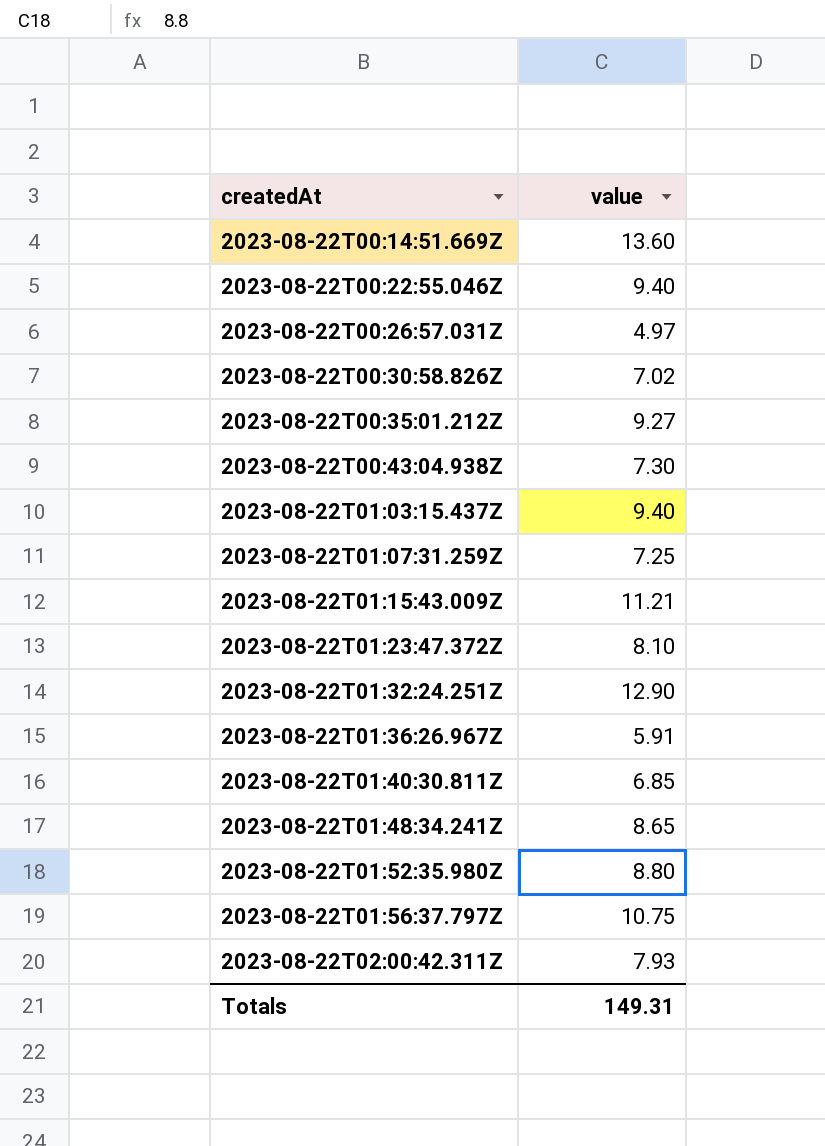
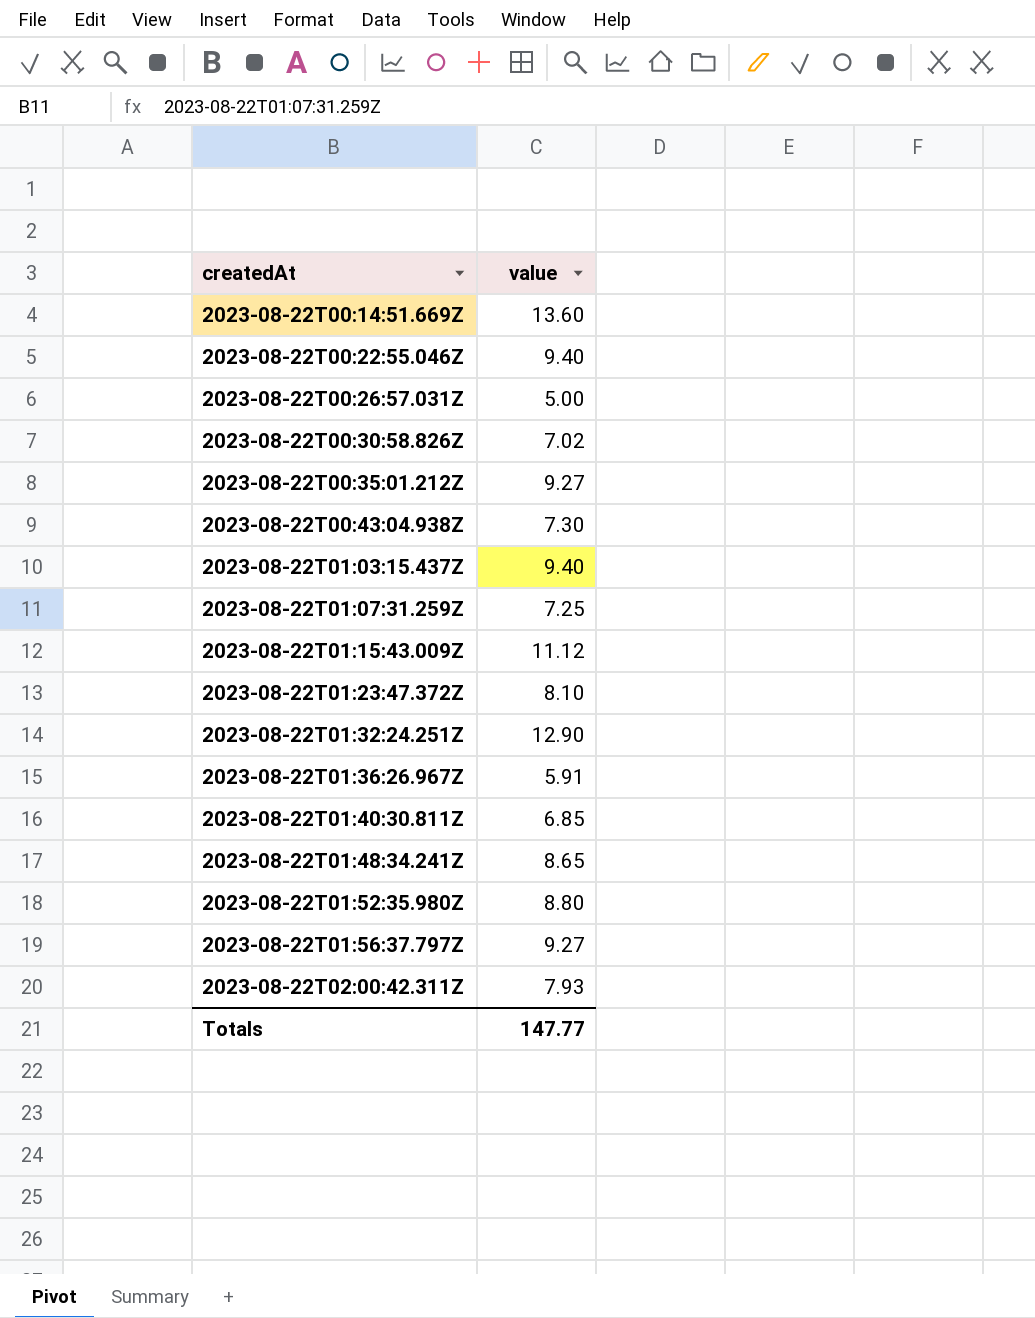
2023-08-22T00:26:57.031Z | value: 4.97 -> 5.00
2023-08-22T01:15:43.009Z | value: 11.21 -> 11.12
2023-08-22T01:56:37.797Z | value: 10.75 -> 9.27
Totals | value: 149.31 -> 147.77

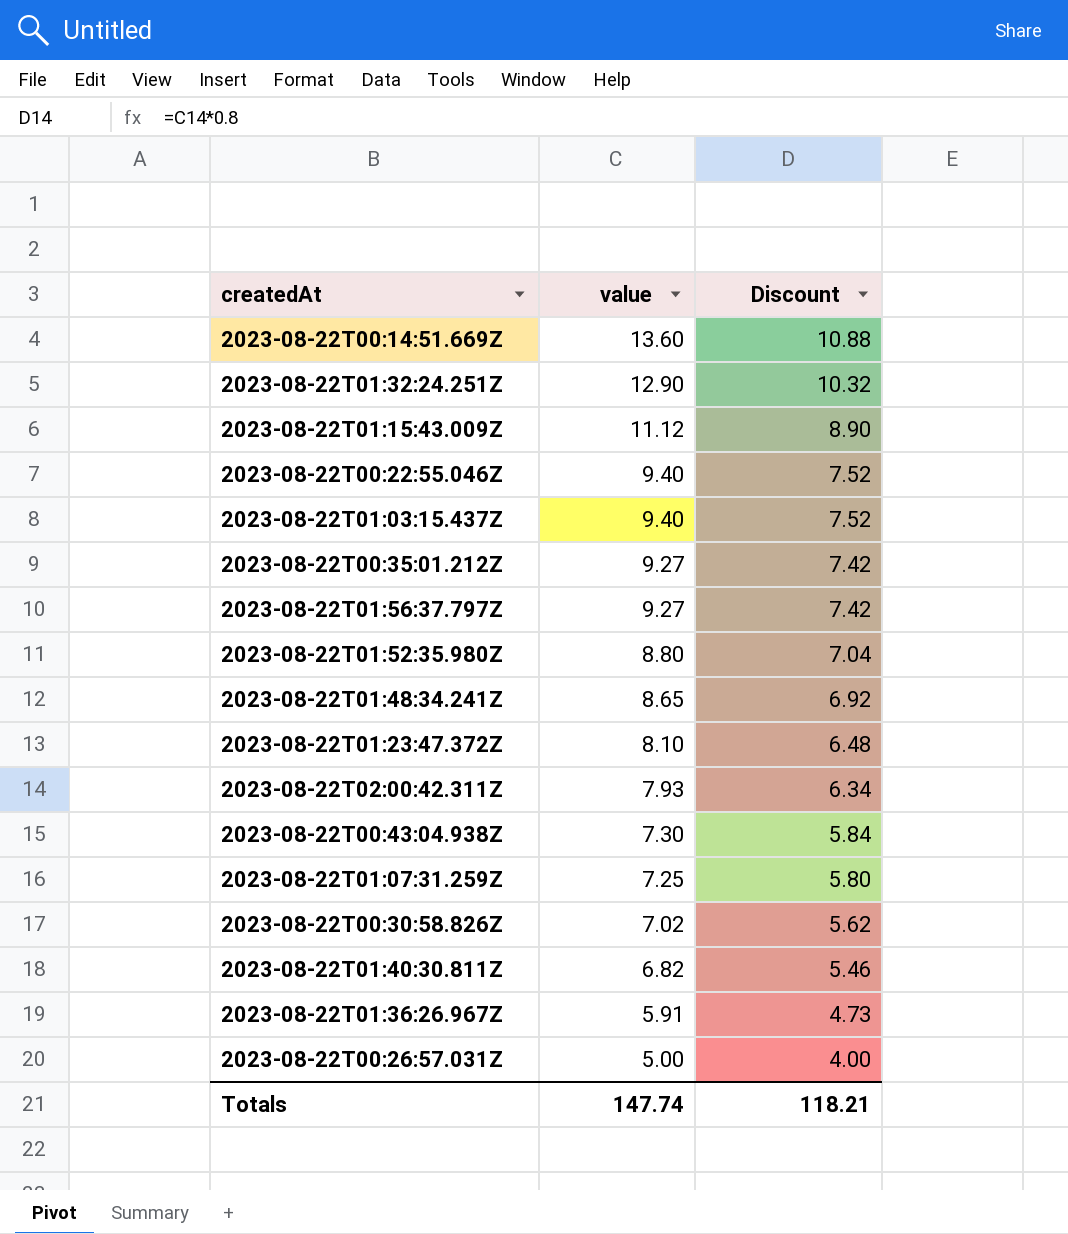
row order: createdAt ascending -> value descending
column Discount | formula: none -> [value] * 0.8
2023-08-22T01:40:30.811Z | value: 6.85 -> 6.82
Totals | value: 147.77 -> 147.74

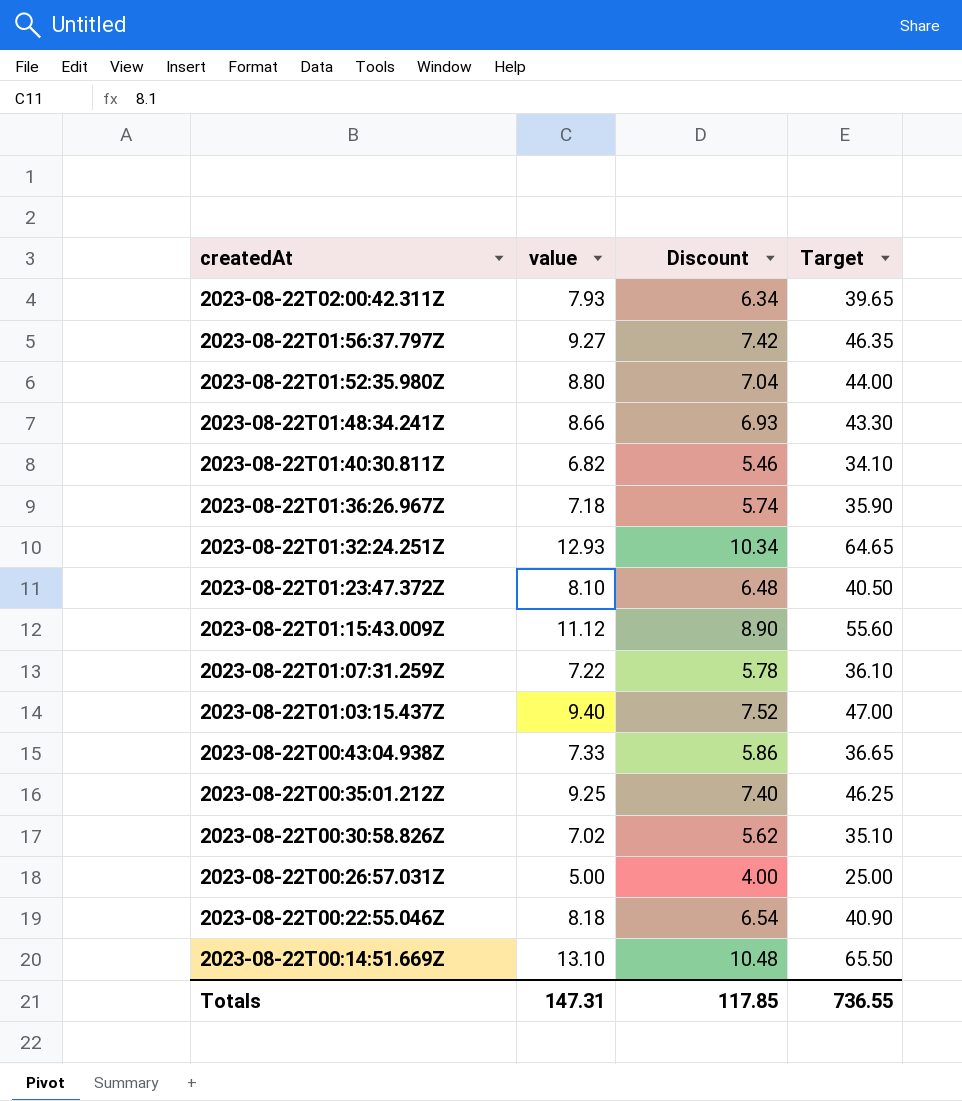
row order: value descending -> createdAt descending
column Target | formula: none -> [value] * 5
2023-08-22T01:48:34.241Z | value: 8.65 -> 8.66
2023-08-22T01:48:34.241Z | Discount: 6.92 -> 6.93
2023-08-22T01:36:26.967Z | value: 5.91 -> 7.18
2023-08-22T01:36:26.967Z | Discount: 4.73 -> 5.74
2023-08-22T01:32:24.251Z | value: 12.90 -> 12.93
2023-08-22T01:32:24.251Z | Discount: 10.32 -> 10.34
2023-08-22T01:07:31.259Z | value: 7.25 -> 7.22
2023-08-22T01:07:31.259Z | Discount: 5.80 -> 5.78
2023-08-22T00:43:04.938Z | value: 7.30 -> 7.33
2023-08-22T00:43:04.938Z | Discount: 5.84 -> 5.86
2023-08-22T00:35:01.212Z | value: 9.27 -> 9.25
2023-08-22T00:35:01.212Z | Discount: 7.42 -> 7.40
2023-08-22T00:22:55.046Z | value: 9.40 -> 8.18
2023-08-22T00:22:55.046Z | Discount: 7.52 -> 6.54
2023-08-22T00:14:51.669Z | value: 13.60 -> 13.10
2023-08-22T00:14:51.669Z | Discount: 10.88 -> 10.48
Totals | value: 147.74 -> 147.31
Totals | Discount: 118.21 -> 117.85

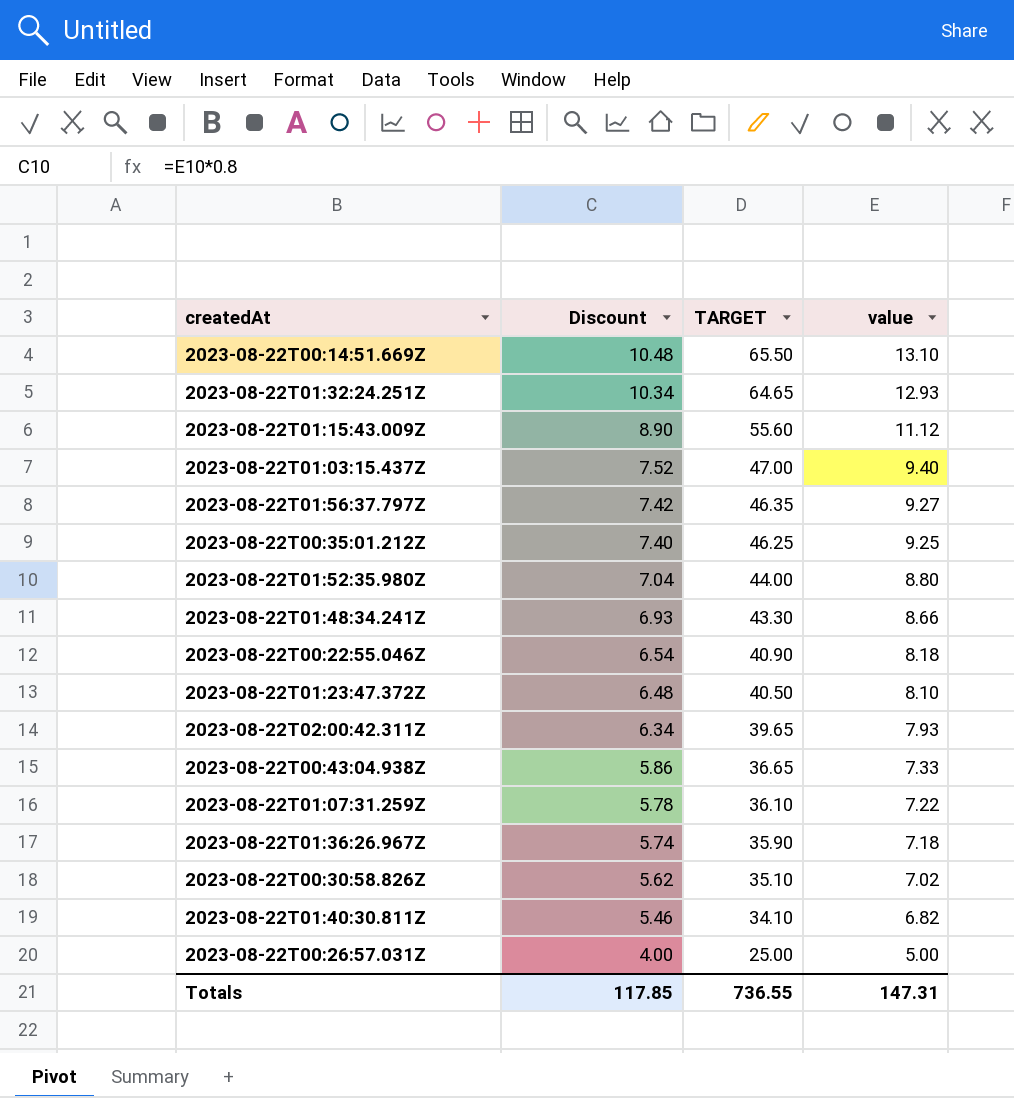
row order: createdAt descending -> Discount descending
column name: Target -> TARGET
column value | position: 2 -> 4

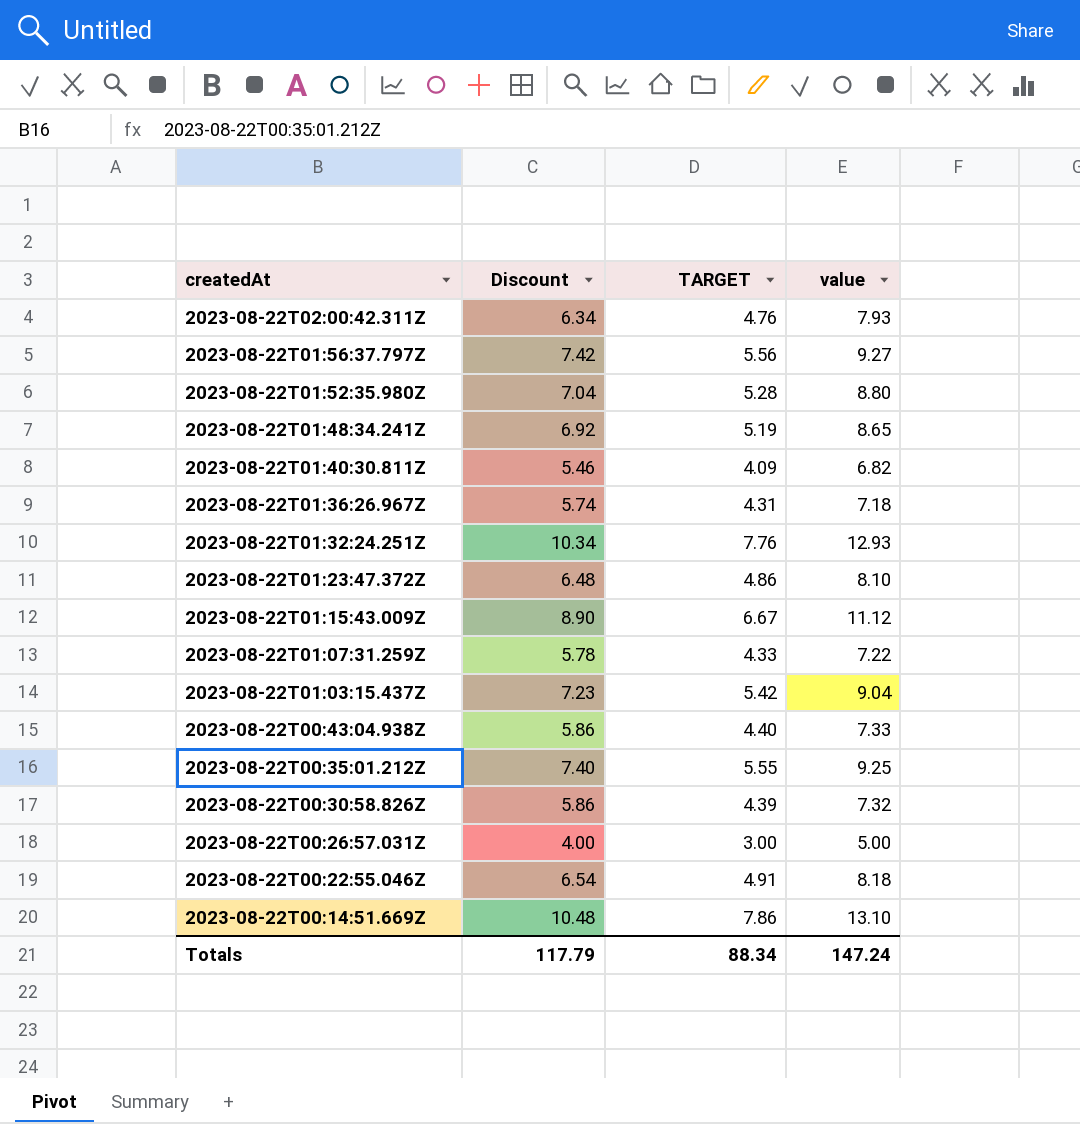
row order: Discount descending -> createdAt descending
column TARGET | formula: [value] * 5 -> [value] * 0.6
2023-08-22T01:48:34.241Z | Discount: 6.93 -> 6.92
2023-08-22T01:48:34.241Z | value: 8.66 -> 8.65
2023-08-22T01:03:15.437Z | Discount: 7.52 -> 7.23
2023-08-22T01:03:15.437Z | value: 9.40 -> 9.04
2023-08-22T00:30:58.826Z | Discount: 5.62 -> 5.86
2023-08-22T00:30:58.826Z | value: 7.02 -> 7.32
Totals | Discount: 117.85 -> 117.79
Totals | TARGET: 736.55 -> 88.34
Totals | value: 147.31 -> 147.24

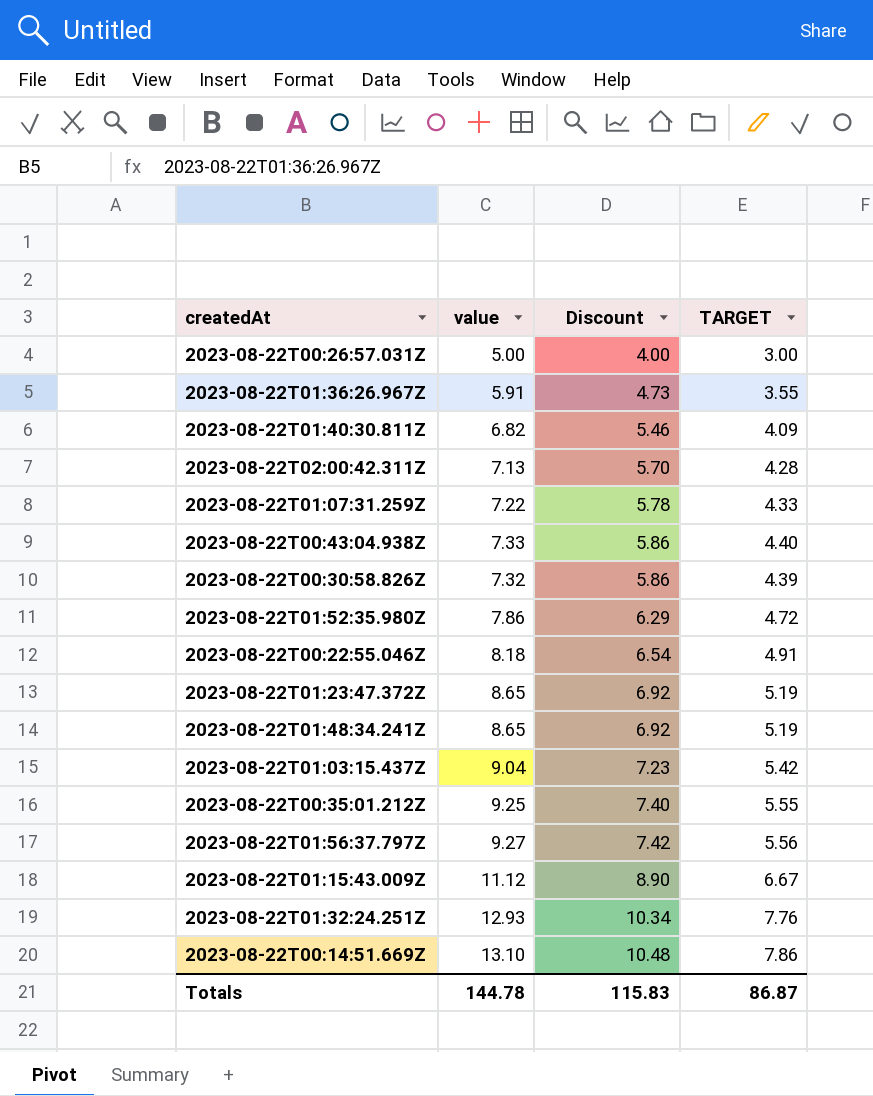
row order: createdAt descending -> Discount ascending
column value | position: 4 -> 2
2023-08-22T01:36:26.967Z | value: 7.18 -> 5.91
2023-08-22T01:36:26.967Z | Discount: 5.74 -> 4.73
2023-08-22T01:36:26.967Z | TARGET: 4.31 -> 3.55
2023-08-22T02:00:42.311Z | value: 7.93 -> 7.13
2023-08-22T02:00:42.311Z | Discount: 6.34 -> 5.70
2023-08-22T02:00:42.311Z | TARGET: 4.76 -> 4.28
2023-08-22T01:52:35.980Z | value: 8.80 -> 7.86
2023-08-22T01:52:35.980Z | Discount: 7.04 -> 6.29
2023-08-22T01:52:35.980Z | TARGET: 5.28 -> 4.72
2023-08-22T01:23:47.372Z | value: 8.10 -> 8.65
2023-08-22T01:23:47.372Z | Discount: 6.48 -> 6.92
2023-08-22T01:23:47.372Z | TARGET: 4.86 -> 5.19
Totals | value: 147.24 -> 144.78
Totals | Discount: 117.79 -> 115.83
Totals | TARGET: 88.34 -> 86.87

